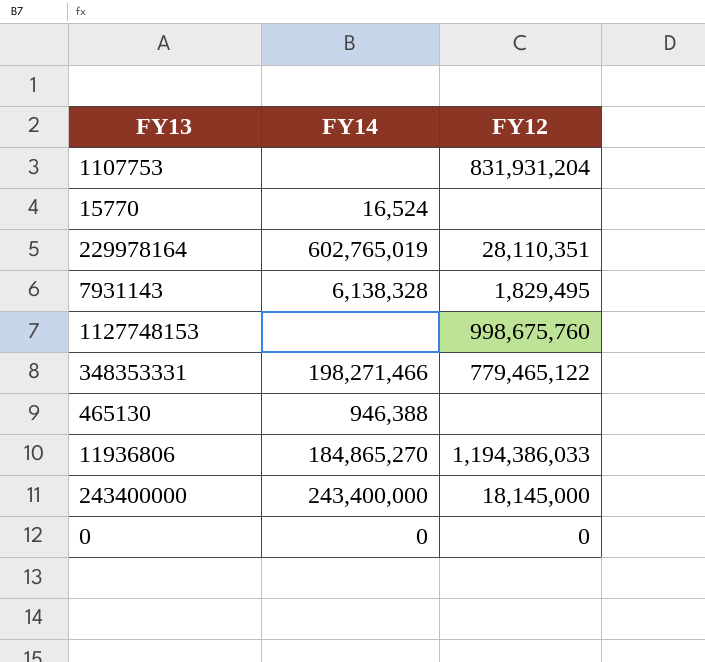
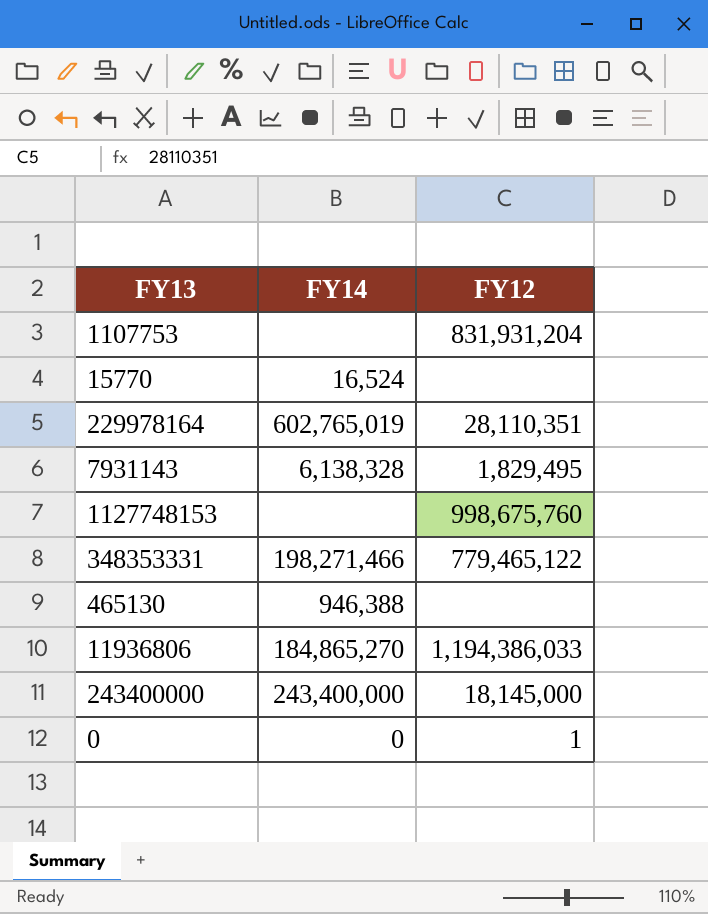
0 | FY12: 0 -> 1

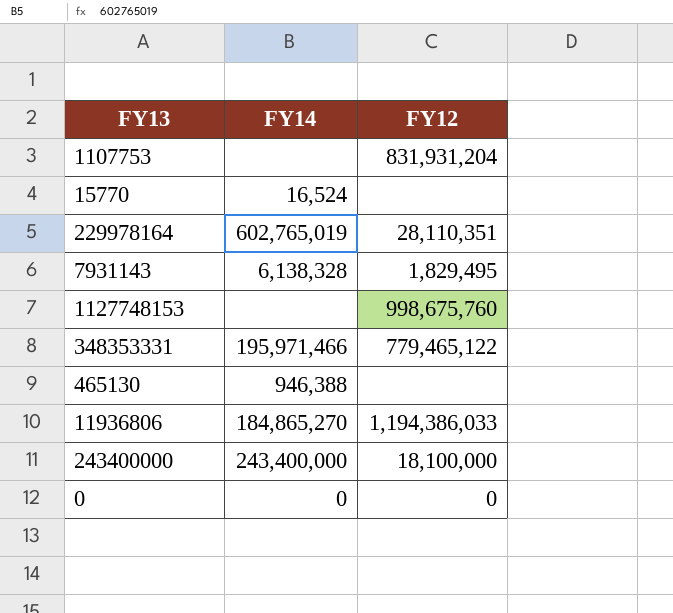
348353331 | FY14: 198,271,466 -> 195,971,466
243400000 | FY12: 18,145,000 -> 18,100,000
0 | FY12: 1 -> 0

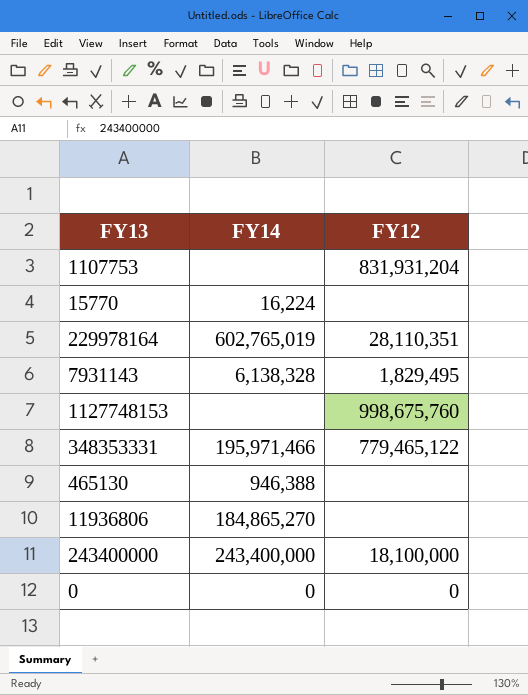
15770 | FY14: 16,524 -> 16,224
11936806 | FY12: 1,194,386,033 -> none

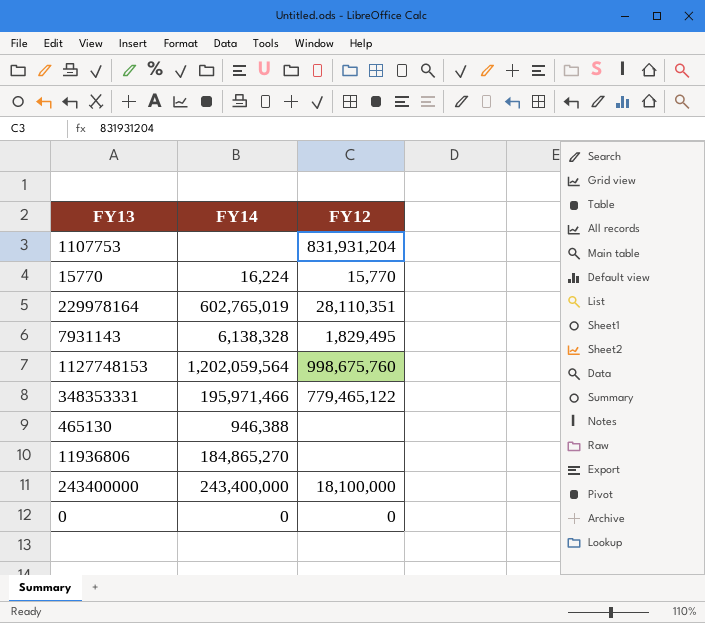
15770 | FY12: none -> 15,770
1127748153 | FY14: none -> 1,202,059,564

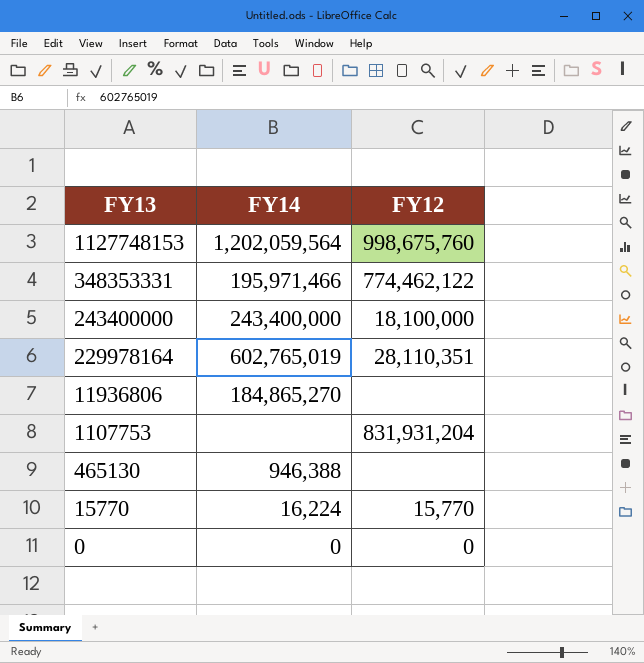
row order: none -> FY13 descending
row 7931143: 6,138,328 | 1,829,495 -> none
348353331 | FY12: 779,465,122 -> 774,462,122

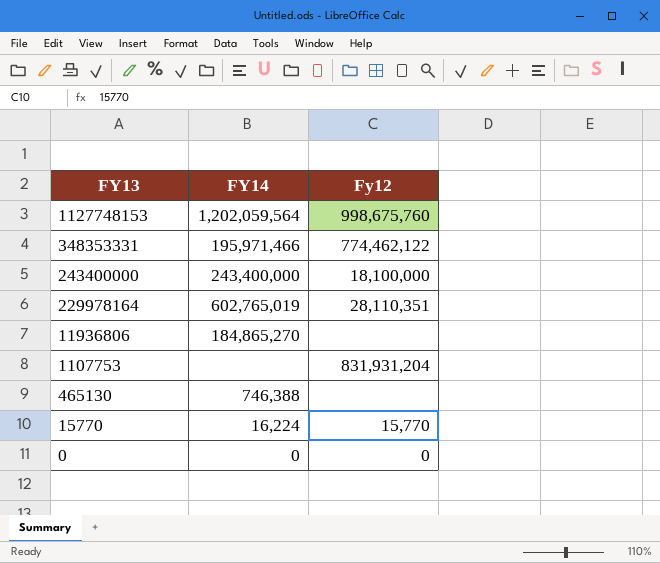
column name: FY12 -> Fy12
465130 | FY14: 946,388 -> 746,388

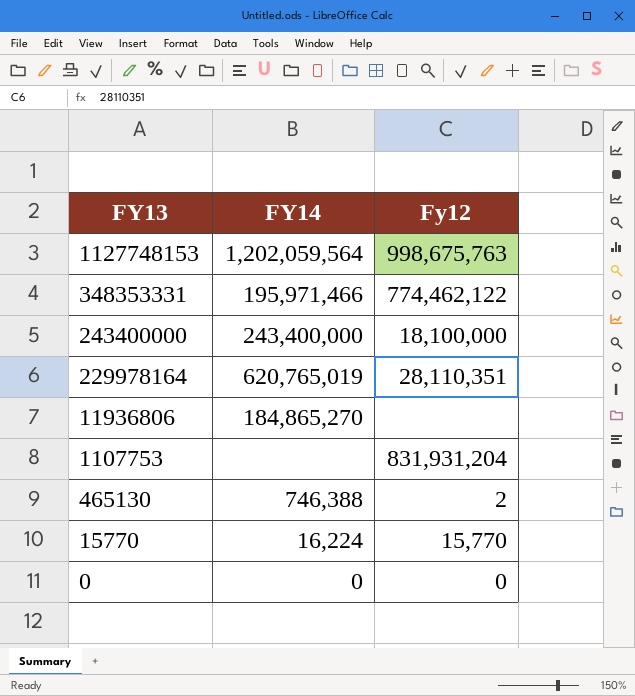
1127748153 | Fy12: 998,675,760 -> 998,675,763
229978164 | FY14: 602,765,019 -> 620,765,019
465130 | Fy12: none -> 2

